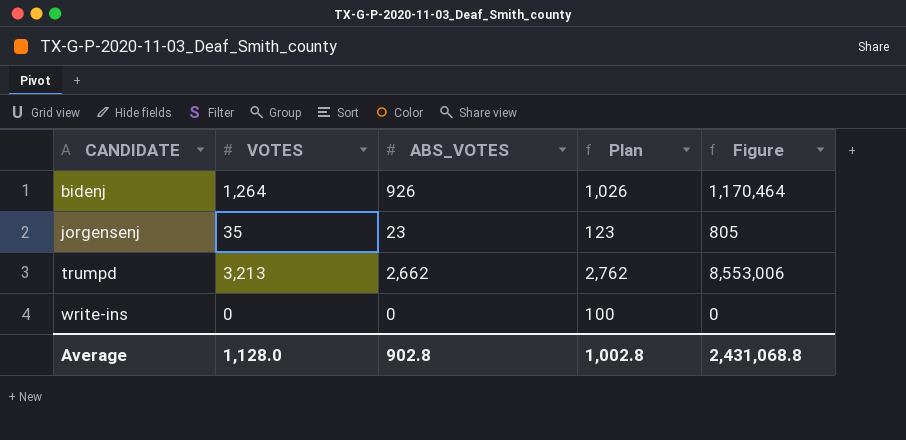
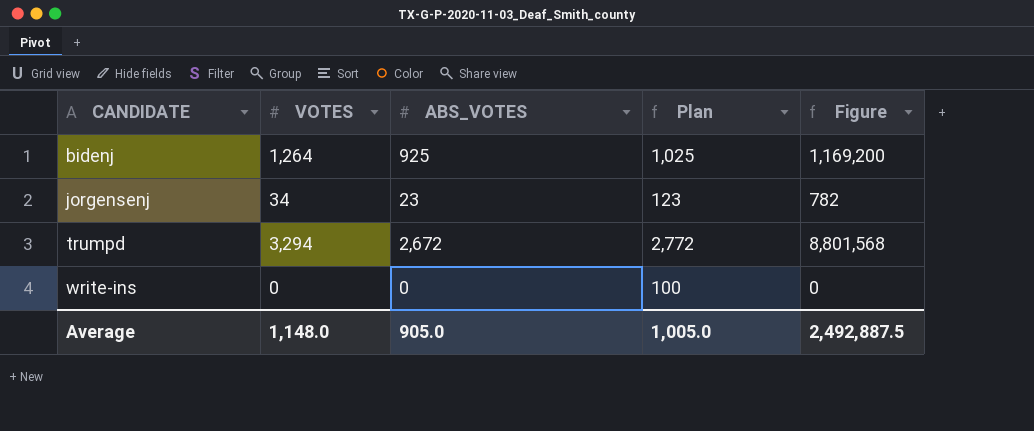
bidenj | ABS_VOTES: 926 -> 925
bidenj | Plan: 1,026 -> 1,025
bidenj | Figure: 1,170,464 -> 1,169,200
jorgensenj | VOTES: 35 -> 34
jorgensenj | Figure: 805 -> 782
trumpd | VOTES: 3,213 -> 3,294
trumpd | ABS_VOTES: 2,662 -> 2,672
trumpd | Plan: 2,762 -> 2,772
trumpd | Figure: 8,553,006 -> 8,801,568
Average | VOTES: 1,128.0 -> 1,148.0
Average | ABS_VOTES: 902.8 -> 905.0
Average | Plan: 1,002.8 -> 1,005.0
Average | Figure: 2,431,068.8 -> 2,492,887.5

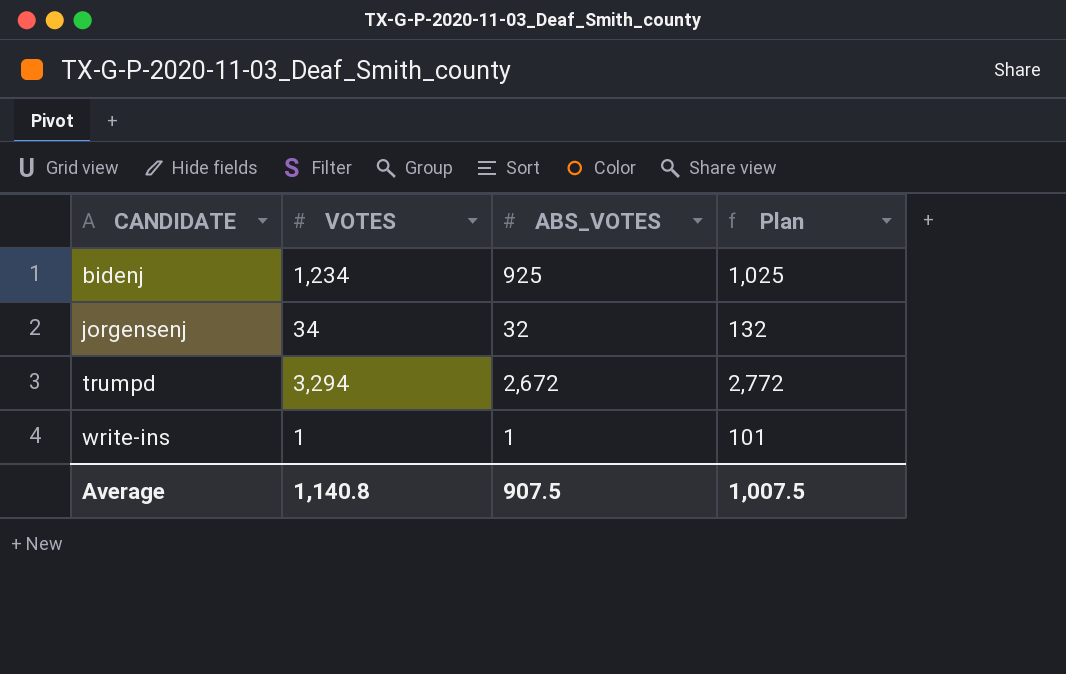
column Figure | formula: [VOTES] * [ABS_VOTES] -> none
bidenj | VOTES: 1,264 -> 1,234
jorgensenj | ABS_VOTES: 23 -> 32
jorgensenj | Plan: 123 -> 132
write-ins | VOTES: 0 -> 1
write-ins | ABS_VOTES: 0 -> 1
write-ins | Plan: 100 -> 101
Average | VOTES: 1,148.0 -> 1,140.8
Average | ABS_VOTES: 905.0 -> 907.5
Average | Plan: 1,005.0 -> 1,007.5

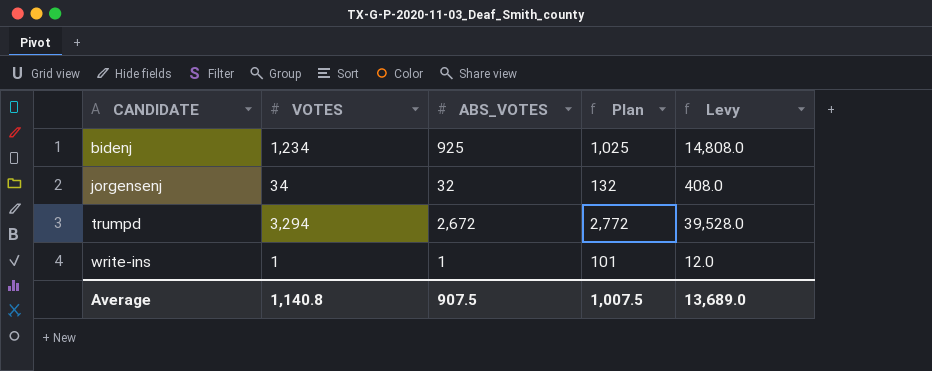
column Levy | formula: none -> [VOTES] * 12

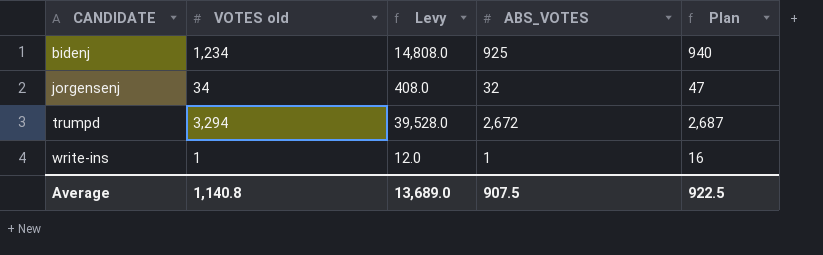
column name: VOTES -> VOTES old
column Levy | position: 5 -> 3
column Plan | formula: [ABS_VOTES] + 100 -> [ABS_VOTES] + 15
Average | Plan: 1,007.5 -> 922.5

